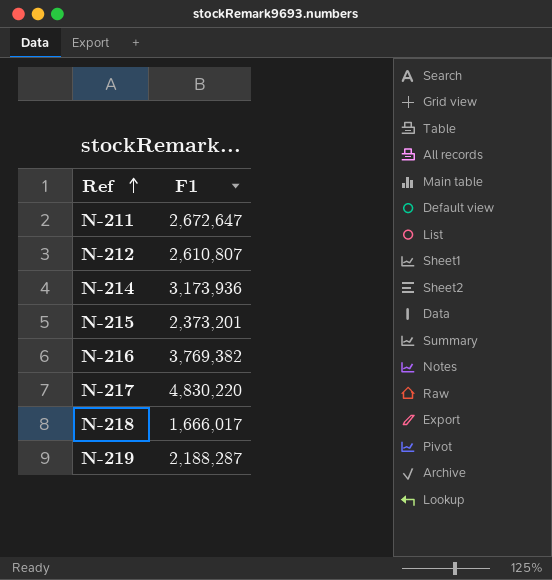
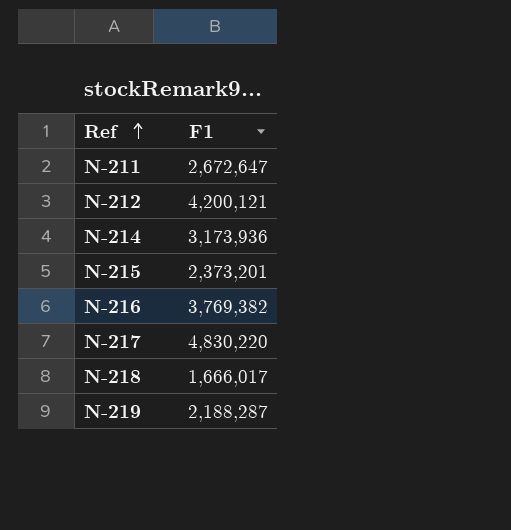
N-212 | F1: 2,610,807 -> 4,200,121

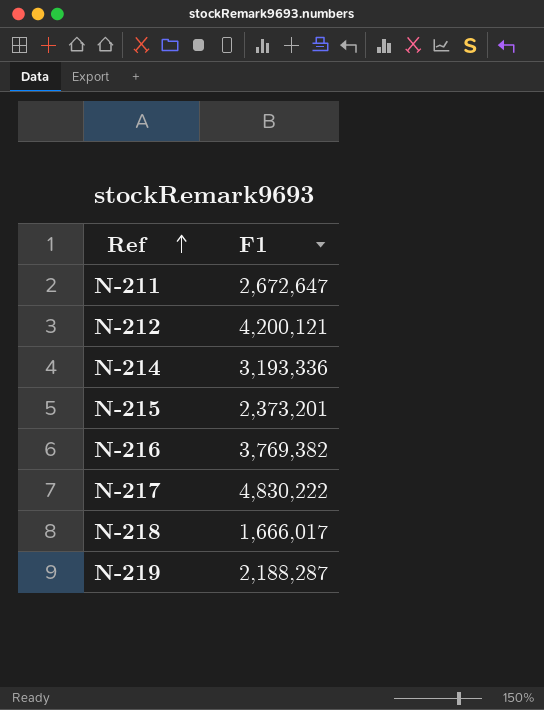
N-214 | F1: 3,173,936 -> 3,193,336
N-217 | F1: 4,830,220 -> 4,830,222

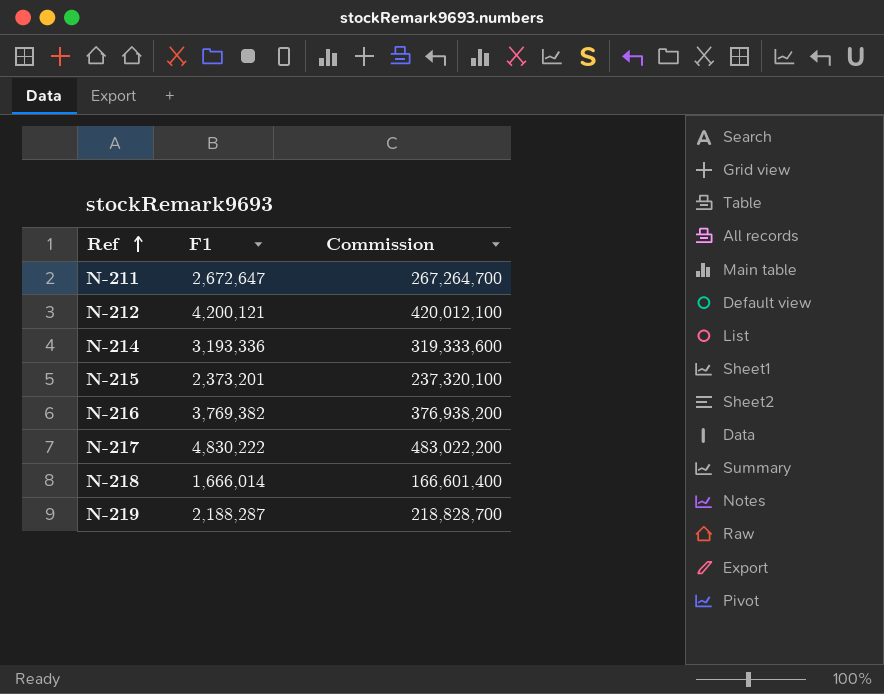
column Commission | formula: none -> [F1] * 100
N-218 | F1: 1,666,017 -> 1,666,014

